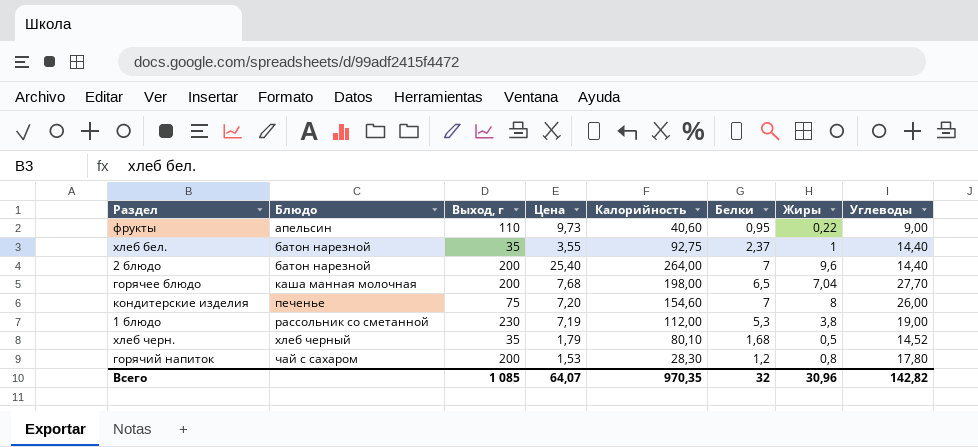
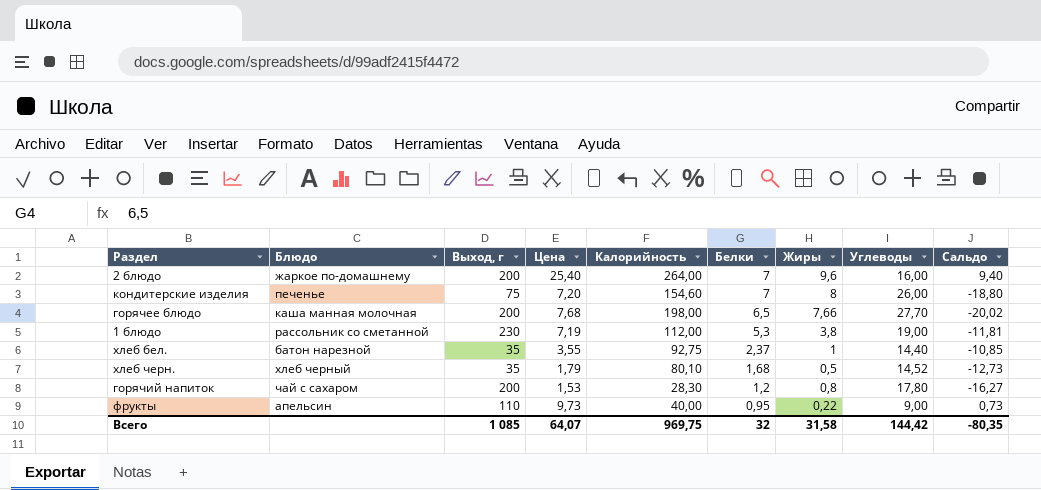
row order: Блюдо ascending -> Белки descending
column Сальдо | formula: none -> [Цена] - [Углеводы]
2 блюдо | Блюдо: батон нарезной -> жаркое по-домашнему
2 блюдо | Углеводы: 14,40 -> 16,00
горячее блюдо | Жиры: 7,04 -> 7,66
фрукты | Калорийность: 40,60 -> 40,00
Всего | Калорийность: 970,35 -> 969,75
Всего | Жиры: 30,96 -> 31,58
Всего | Углеводы: 142,82 -> 144,42

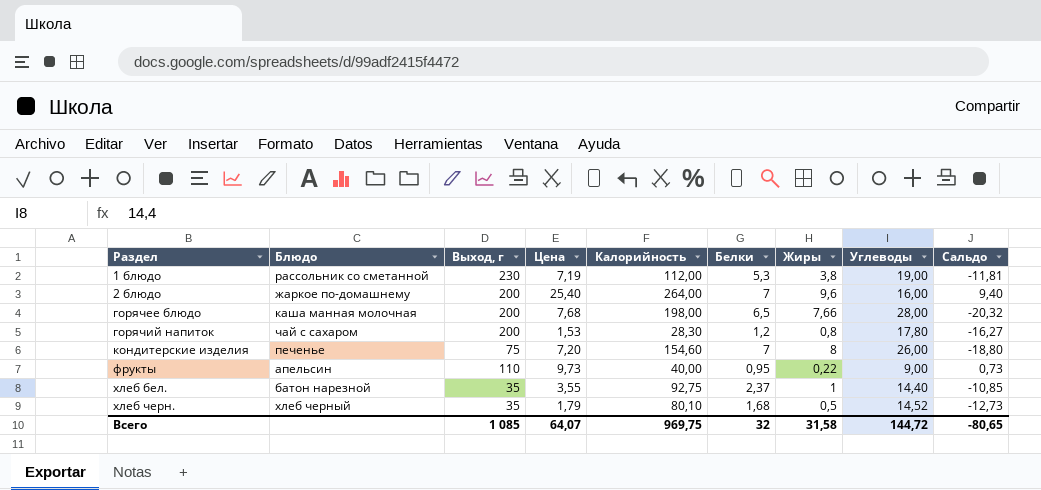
row order: Белки descending -> Раздел ascending
горячее блюдо | Углеводы: 27,70 -> 28,00
горячее блюдо | Сальдо: -20,02 -> -20,32
Всего | Углеводы: 144,42 -> 144,72
Всего | Сальдо: -80,35 -> -80,65

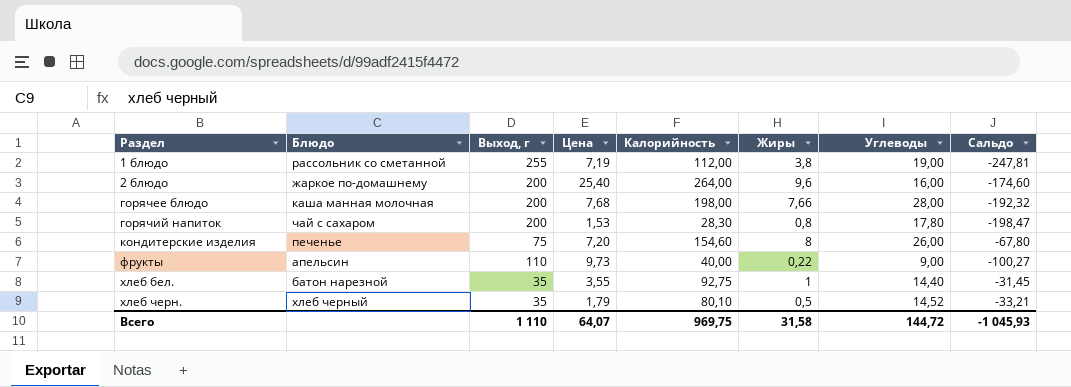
column Белки | position: 6 -> none
column Сальдо | formula: [Цена] - [Углеводы] -> [Цена] - [Выход, г]
1 блюдо | Выход, г: 230 -> 255
Всего | Выход, г: 1 085 -> 1 110
Всего | Сальдо: -80,65 -> -1 045,93

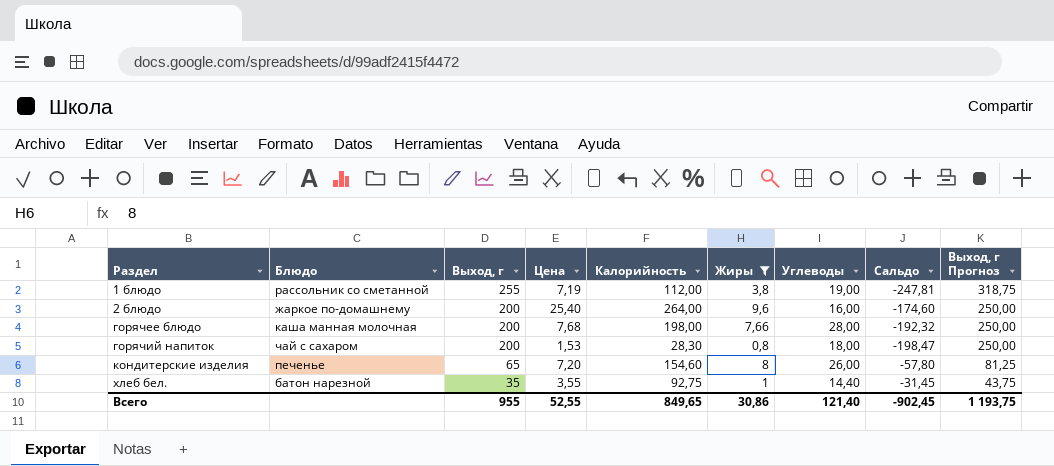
filter: none -> Жиры >= 0,8
column Выход, г Прогноз | formula: none -> [Выход, г] * 1,25
горячий напиток | Углеводы: 17,80 -> 18,00
кондитерские изделия | Выход, г: 75 -> 65
кондитерские изделия | Сальдо: -67,80 -> -57,80
Всего | Выход, г: 1 110 -> 955
Всего | Цена: 64,07 -> 52,55
Всего | Калорийность: 969,75 -> 849,65
Всего | Жиры: 31,58 -> 30,86
Всего | Углеводы: 144,72 -> 121,40
Всего | Сальдо: -1 045,93 -> -902,45

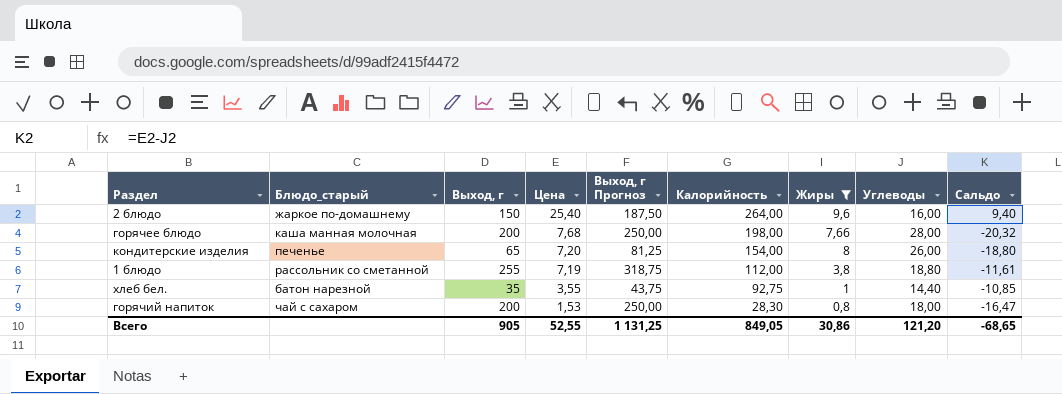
row order: Раздел ascending -> Цена descending
column name: Блюдо -> Блюдо_старый
column Выход, г Прогноз | position: 9 -> 5
column Сальдо | formula: [Цена] - [Выход, г] -> [Цена] - [Углеводы]
2 блюдо | Выход, г: 200 -> 150
2 блюдо | Выход, г Прогноз: 250,00 -> 187,50
кондитерские изделия | Калорийность: 154,60 -> 154,00
1 блюдо | Углеводы: 19,00 -> 18,80
Всего | Выход, г: 955 -> 905
Всего | Выход, г Прогноз: 1 193,75 -> 1 131,25
Всего | Калорийность: 849,65 -> 849,05
Всего | Углеводы: 121,40 -> 121,20
Всего | Сальдо: -902,45 -> -68,65

